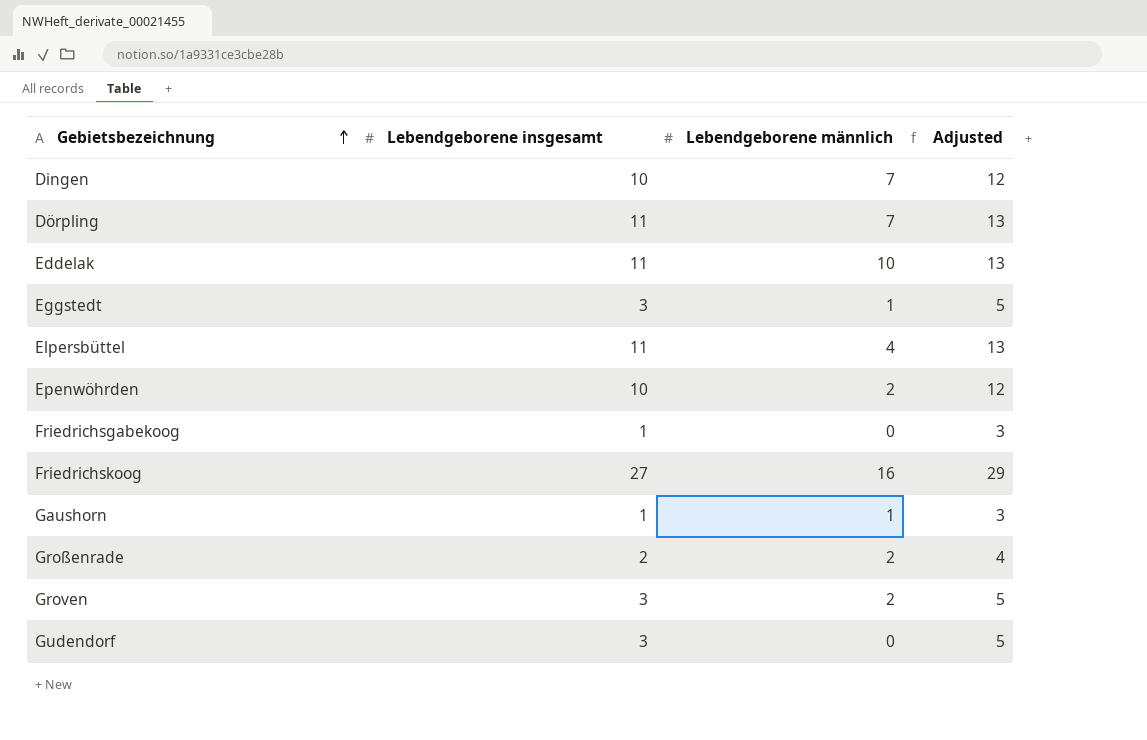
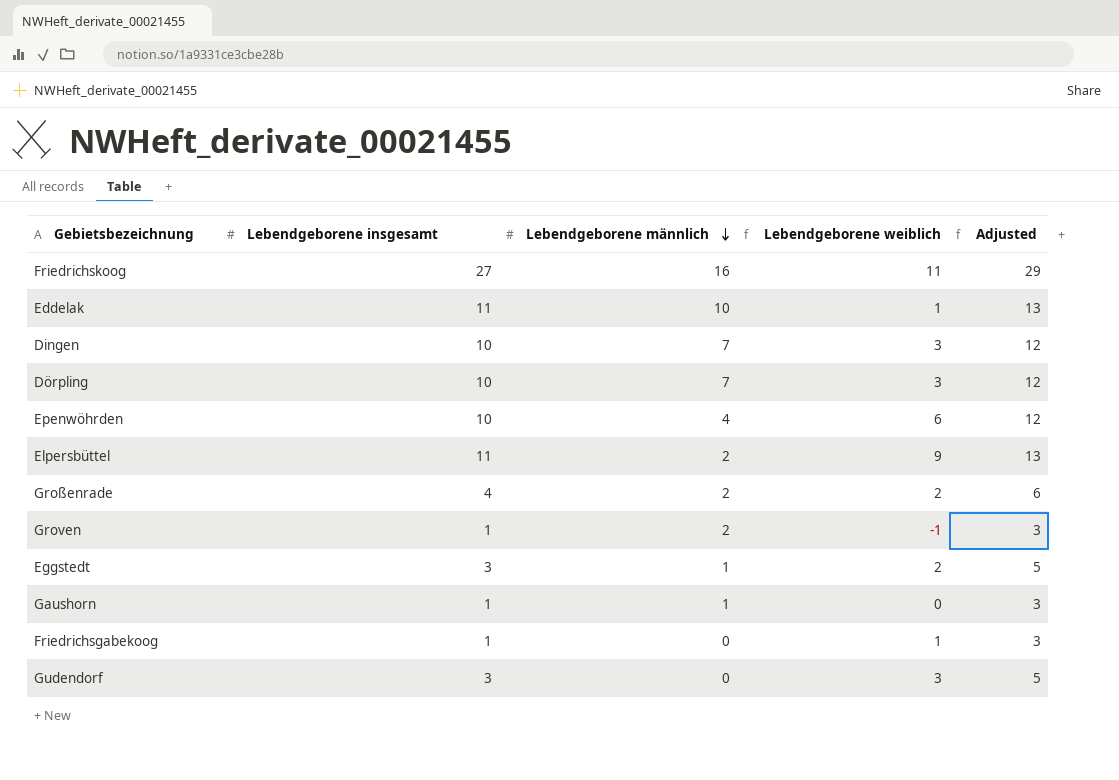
row order: Gebietsbezeichnung ascending -> Lebendgeborene männlich descending
column Lebendgeborene weiblich | formula: none -> [Lebendgeborene insgesamt] - [Lebendgeborene männlich]
Dörpling | Lebendgeborene insgesamt: 11 -> 10
Dörpling | Adjusted: 13 -> 12
Epenwöhrden | Lebendgeborene männlich: 2 -> 4
Elpersbüttel | Lebendgeborene männlich: 4 -> 2
Großenrade | Lebendgeborene insgesamt: 2 -> 4
Großenrade | Adjusted: 4 -> 6
Groven | Lebendgeborene insgesamt: 3 -> 1
Groven | Adjusted: 5 -> 3

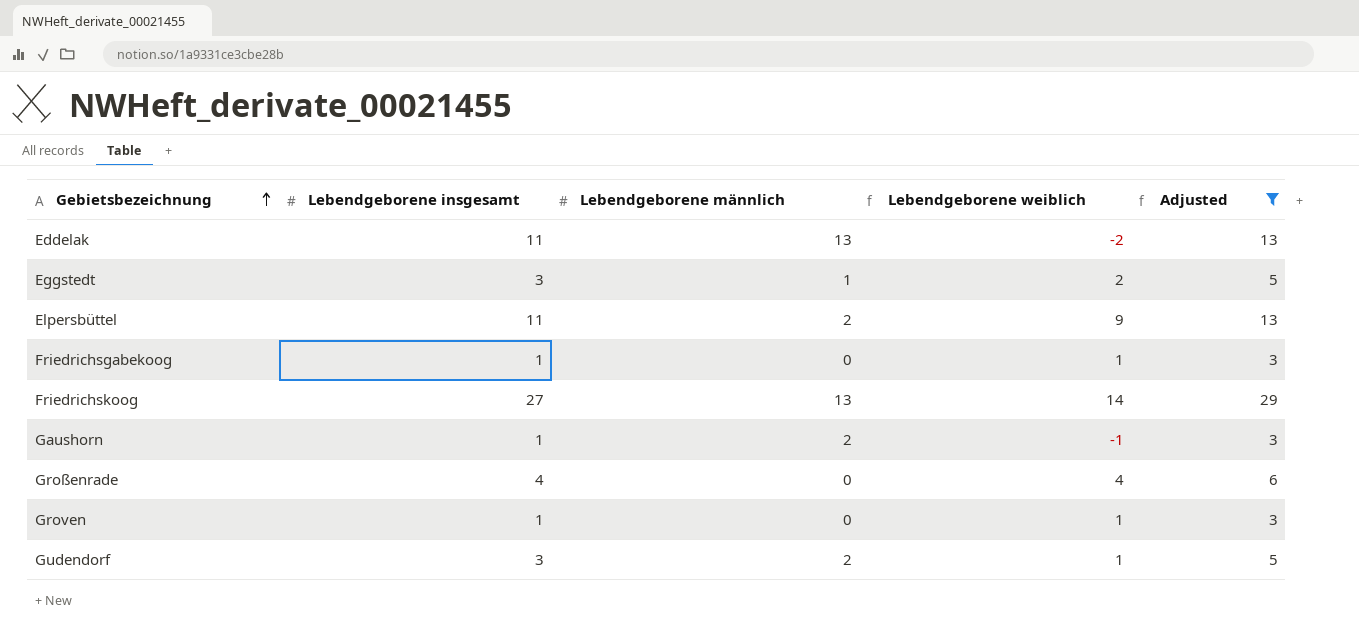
filter: none -> Adjusted != 12
row order: Lebendgeborene männlich descending -> Gebietsbezeichnung ascending
Eddelak | Lebendgeborene männlich: 10 -> 13
Eddelak | Lebendgeborene weiblich: 1 -> -2
Friedrichskoog | Lebendgeborene männlich: 16 -> 13
Friedrichskoog | Lebendgeborene weiblich: 11 -> 14
Gaushorn | Lebendgeborene männlich: 1 -> 2
Gaushorn | Lebendgeborene weiblich: 0 -> -1
Großenrade | Lebendgeborene männlich: 2 -> 0
Großenrade | Lebendgeborene weiblich: 2 -> 4
Groven | Lebendgeborene männlich: 2 -> 0
Groven | Lebendgeborene weiblich: -1 -> 1
Gudendorf | Lebendgeborene männlich: 0 -> 2
Gudendorf | Lebendgeborene weiblich: 3 -> 1

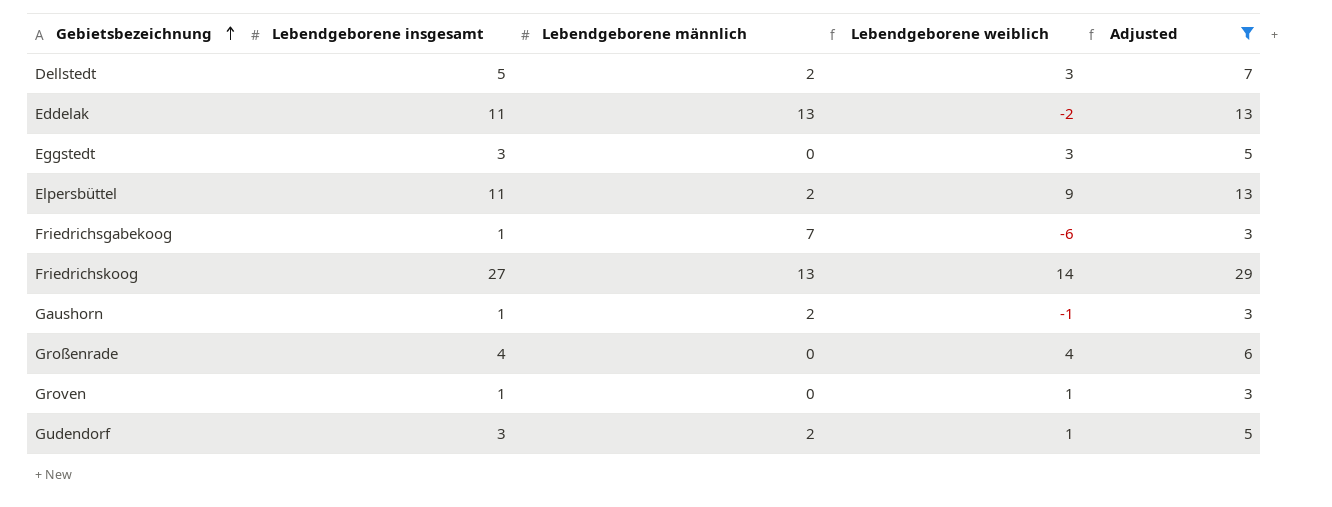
row Dellstedt: none -> 5 | 2 | 3 | 7
Eggstedt | Lebendgeborene männlich: 1 -> 0
Eggstedt | Lebendgeborene weiblich: 2 -> 3
Friedrichsgabekoog | Lebendgeborene männlich: 0 -> 7
Friedrichsgabekoog | Lebendgeborene weiblich: 1 -> -6

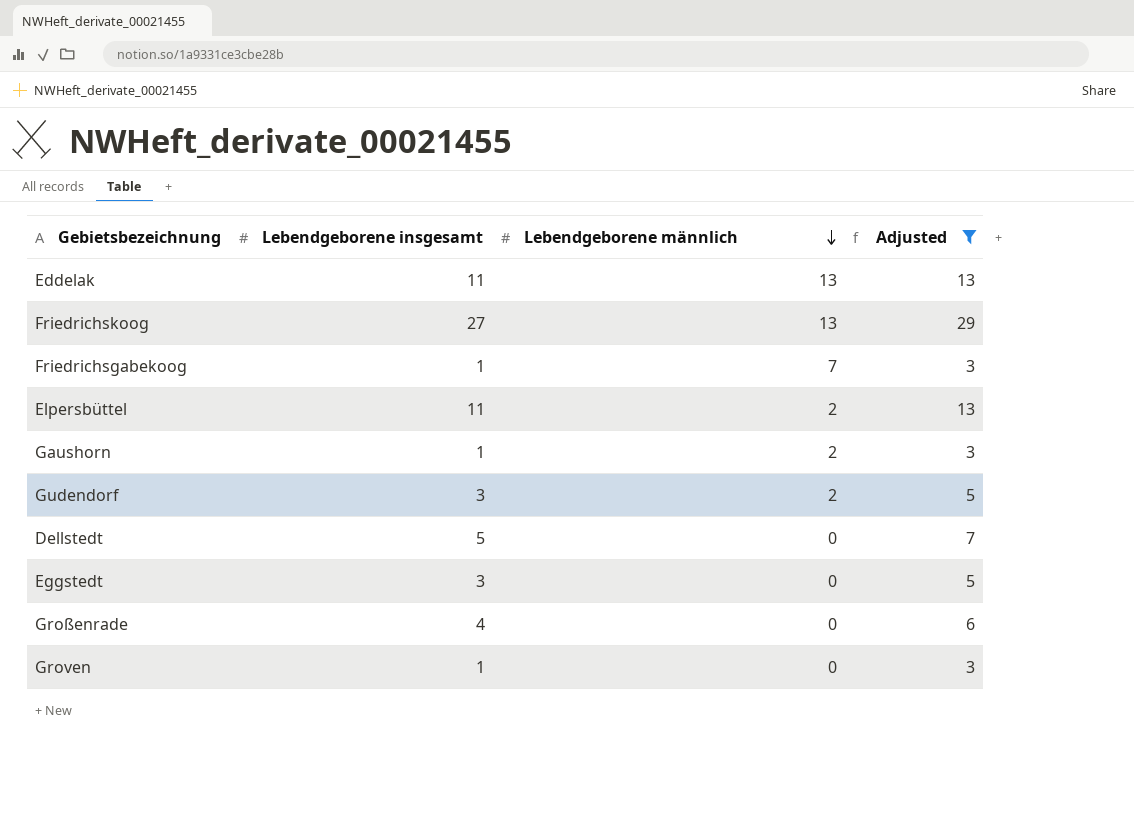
row order: Gebietsbezeichnung ascending -> Lebendgeborene männlich descending
column Lebendgeborene weiblich | formula: [Lebendgeborene insgesamt] - [Lebendgeborene männlich] -> none
Dellstedt | Lebendgeborene männlich: 2 -> 0

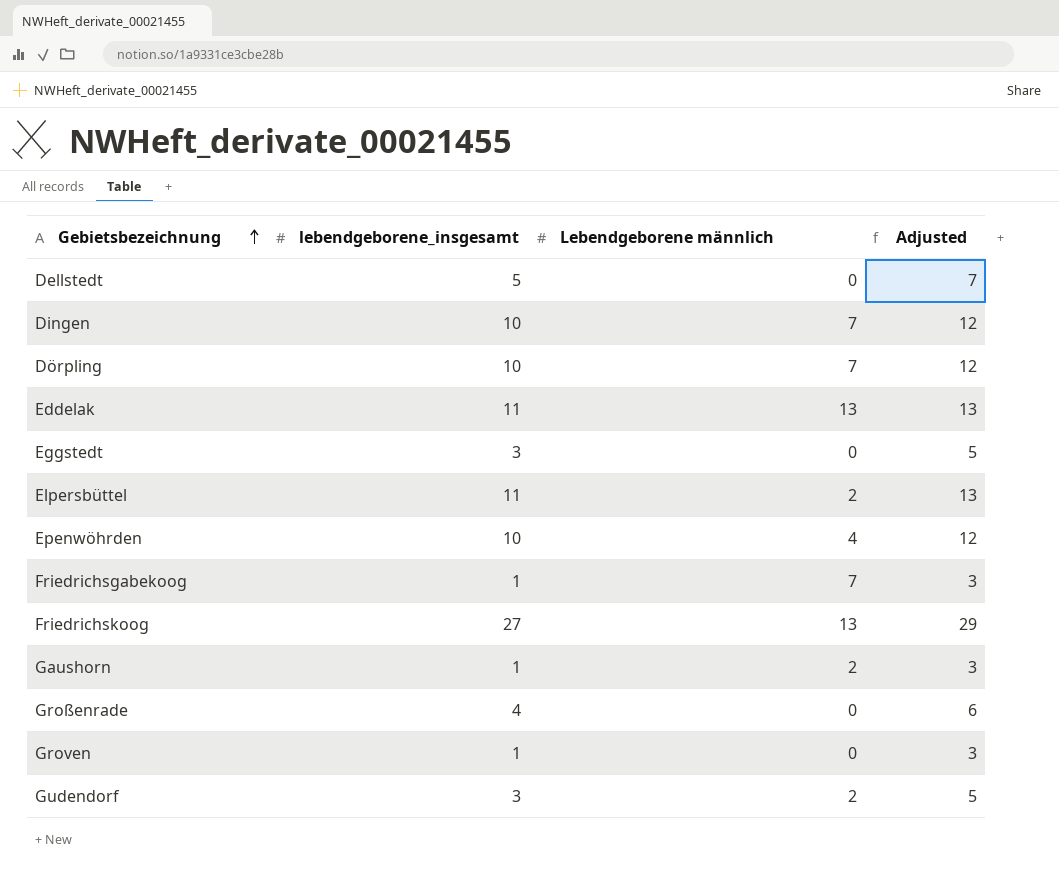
filter: Adjusted != 12 -> none
row order: Lebendgeborene männlich descending -> Gebietsbezeichnung ascending
column name: Lebendgeborene insgesamt -> lebendgeborene_insgesamt

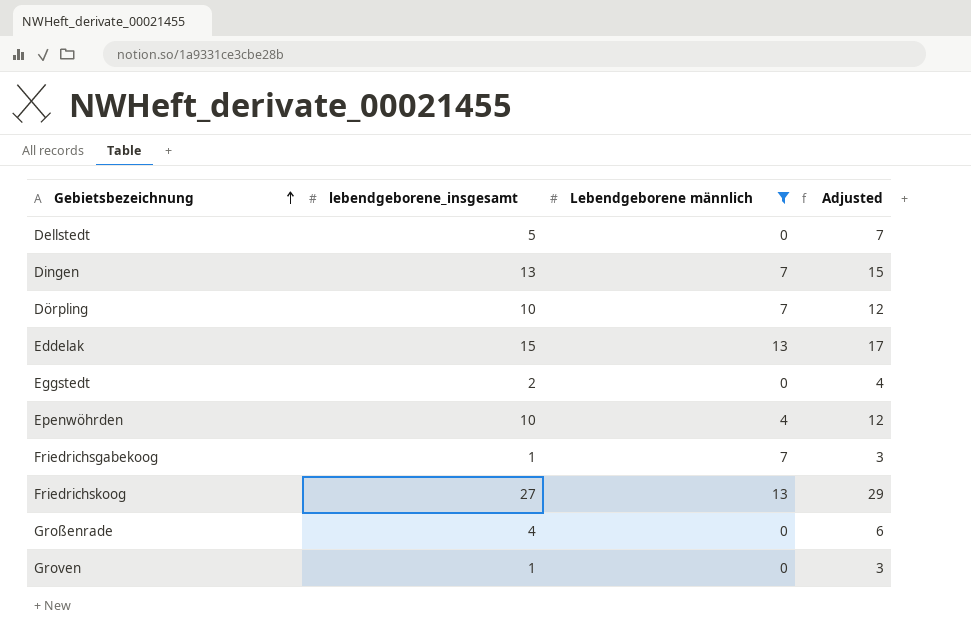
filter: none -> Lebendgeborene männlich != 2
Dingen | lebendgeborene_insgesamt: 10 -> 13
Dingen | Adjusted: 12 -> 15
Eddelak | lebendgeborene_insgesamt: 11 -> 15
Eddelak | Adjusted: 13 -> 17
Eggstedt | lebendgeborene_insgesamt: 3 -> 2
Eggstedt | Adjusted: 5 -> 4

